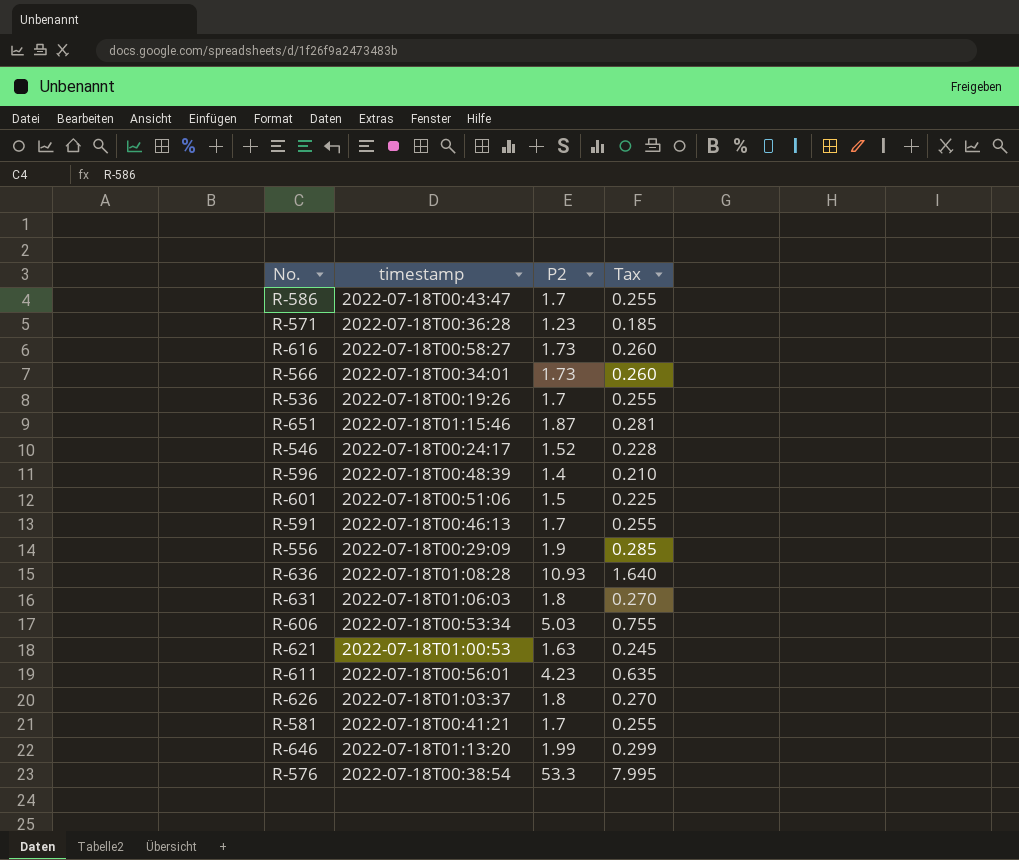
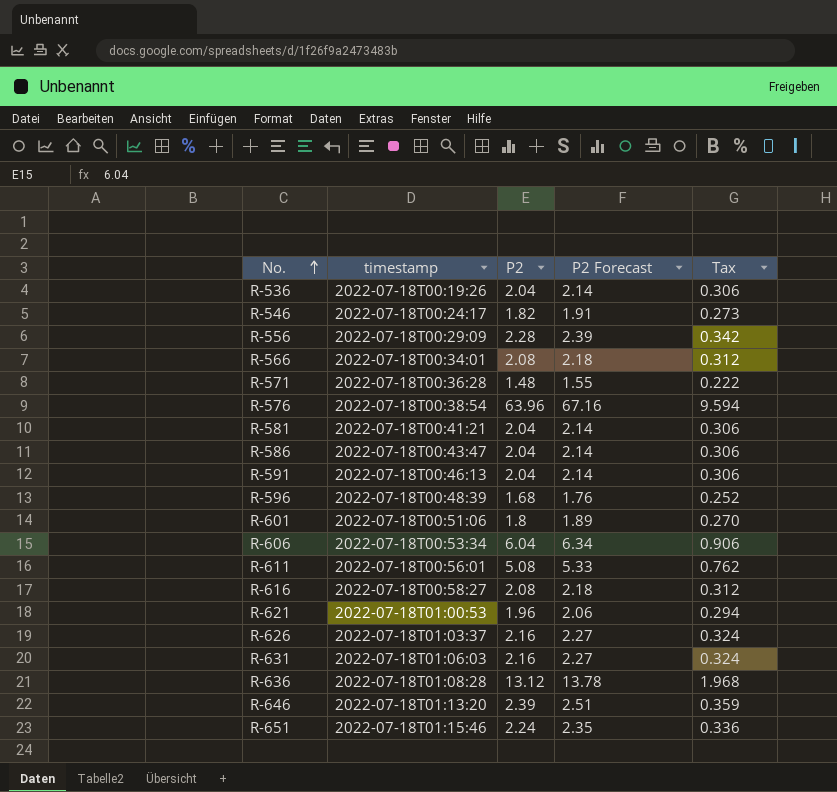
row order: none -> No. ascending
column P2 Forecast | formula: none -> [P2] * 1.05
R-536 | P2: 1.7 -> 2.04
R-536 | Tax: 0.255 -> 0.306
R-546 | P2: 1.52 -> 1.82
R-546 | Tax: 0.228 -> 0.273
R-556 | P2: 1.9 -> 2.28
R-556 | Tax: 0.285 -> 0.342
R-566 | P2: 1.73 -> 2.08
R-566 | Tax: 0.260 -> 0.312
R-571 | P2: 1.23 -> 1.48
R-571 | Tax: 0.185 -> 0.222
R-576 | P2: 53.3 -> 63.96
R-576 | Tax: 7.995 -> 9.594
R-581 | P2: 1.7 -> 2.04
R-581 | Tax: 0.255 -> 0.306
R-586 | P2: 1.7 -> 2.04
R-586 | Tax: 0.255 -> 0.306
R-591 | P2: 1.7 -> 2.04
R-591 | Tax: 0.255 -> 0.306
R-596 | P2: 1.4 -> 1.68
R-596 | Tax: 0.210 -> 0.252
R-601 | P2: 1.5 -> 1.8
R-601 | Tax: 0.225 -> 0.270
R-606 | P2: 5.03 -> 6.04
R-606 | Tax: 0.755 -> 0.906
R-611 | P2: 4.23 -> 5.08
R-611 | Tax: 0.635 -> 0.762
R-616 | P2: 1.73 -> 2.08
R-616 | Tax: 0.260 -> 0.312
R-621 | P2: 1.63 -> 1.96
R-621 | Tax: 0.245 -> 0.294
R-626 | P2: 1.8 -> 2.16
R-626 | Tax: 0.270 -> 0.324
R-631 | P2: 1.8 -> 2.16
R-631 | Tax: 0.270 -> 0.324
R-636 | P2: 10.93 -> 13.12
R-636 | Tax: 1.640 -> 1.968
R-646 | P2: 1.99 -> 2.39
R-646 | Tax: 0.299 -> 0.359
R-651 | P2: 1.87 -> 2.24
R-651 | Tax: 0.281 -> 0.336

